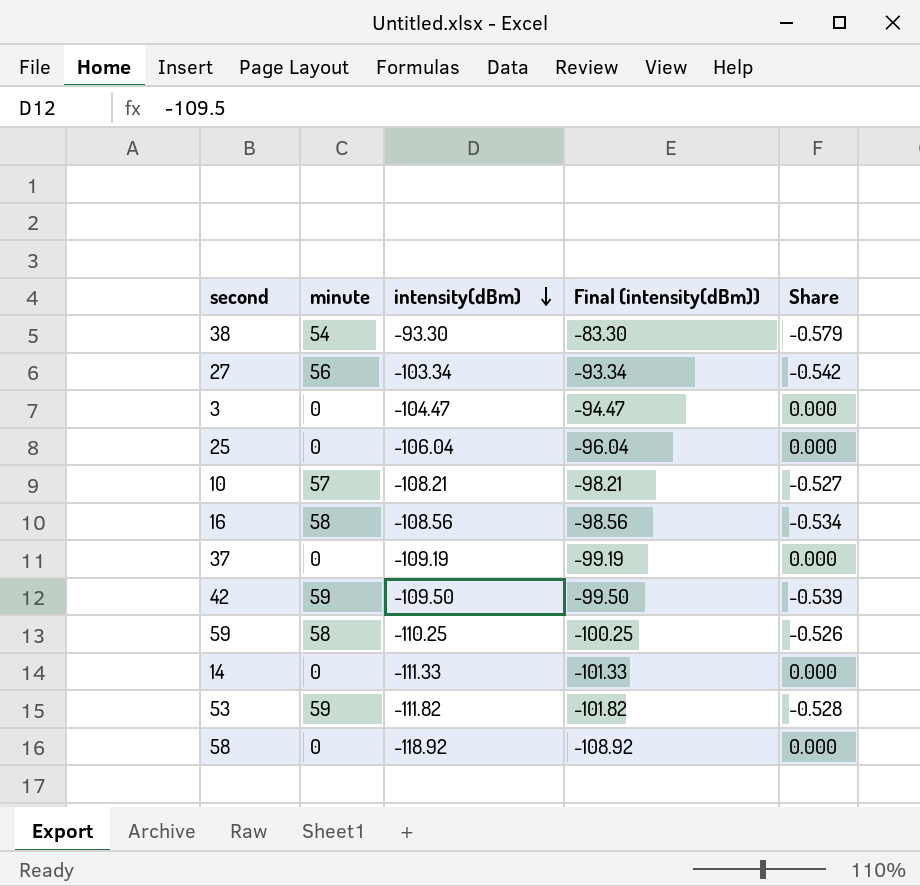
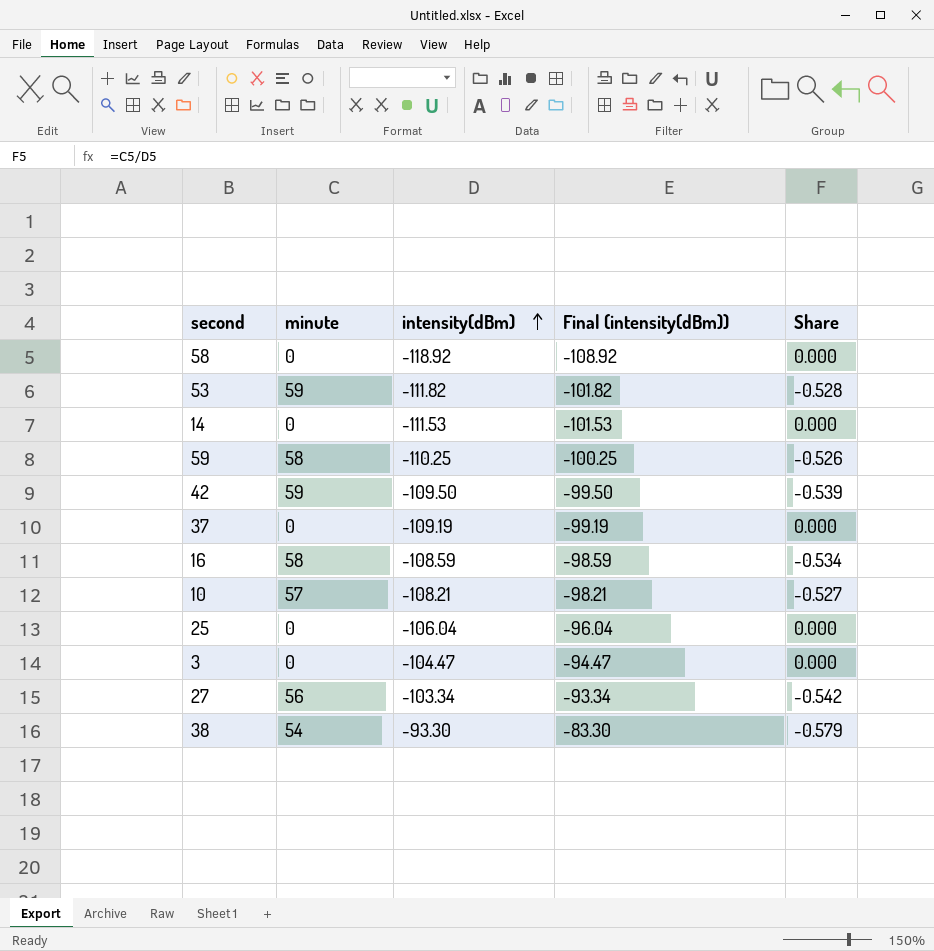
row order: intensity(dBm) descending -> intensity(dBm) ascending
14 | intensity(dBm): -111.33 -> -111.53
14 | Final (intensity(dBm)): -101.33 -> -101.53
16 | intensity(dBm): -108.56 -> -108.59
16 | Final (intensity(dBm)): -98.56 -> -98.59

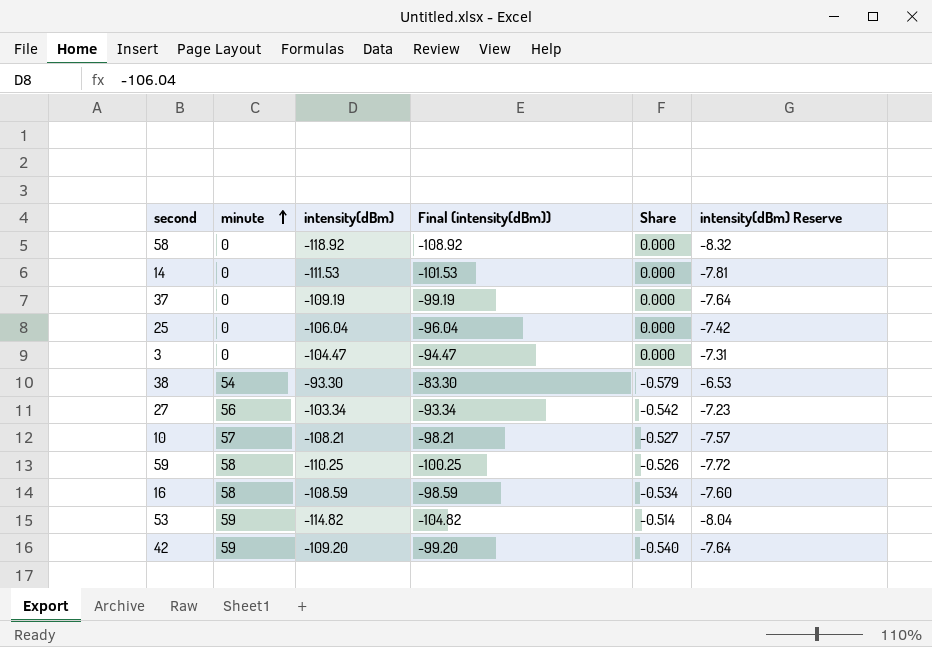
row order: intensity(dBm) ascending -> minute ascending
column intensity(dBm) Reserve | formula: none -> [intensity(dBm)] * 0.07
53 | intensity(dBm): -111.82 -> -114.82
53 | Final (intensity(dBm)): -101.82 -> -104.82
53 | Share: -0.528 -> -0.514
42 | intensity(dBm): -109.50 -> -109.20
42 | Final (intensity(dBm)): -99.50 -> -99.20
42 | Share: -0.539 -> -0.540

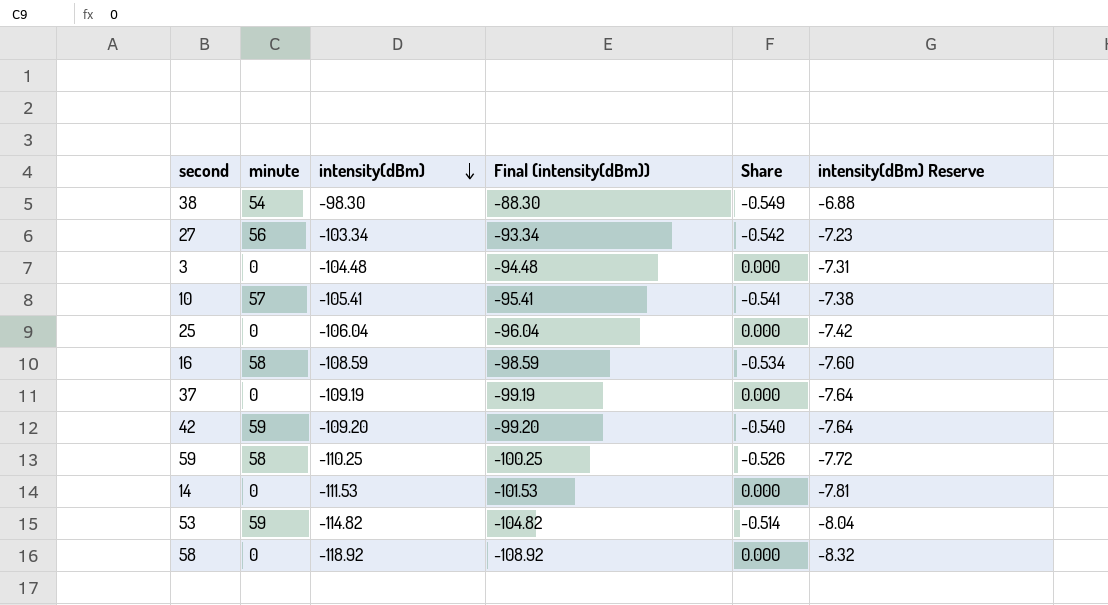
row order: minute ascending -> intensity(dBm) descending
38 | intensity(dBm): -93.30 -> -98.30
38 | Final (intensity(dBm)): -83.30 -> -88.30
38 | Share: -0.579 -> -0.549
38 | intensity(dBm) Reserve: -6.53 -> -6.88
3 | intensity(dBm): -104.47 -> -104.48
3 | Final (intensity(dBm)): -94.47 -> -94.48
10 | intensity(dBm): -108.21 -> -105.41
10 | Final (intensity(dBm)): -98.21 -> -95.41
10 | Share: -0.527 -> -0.541
10 | intensity(dBm) Reserve: -7.57 -> -7.38

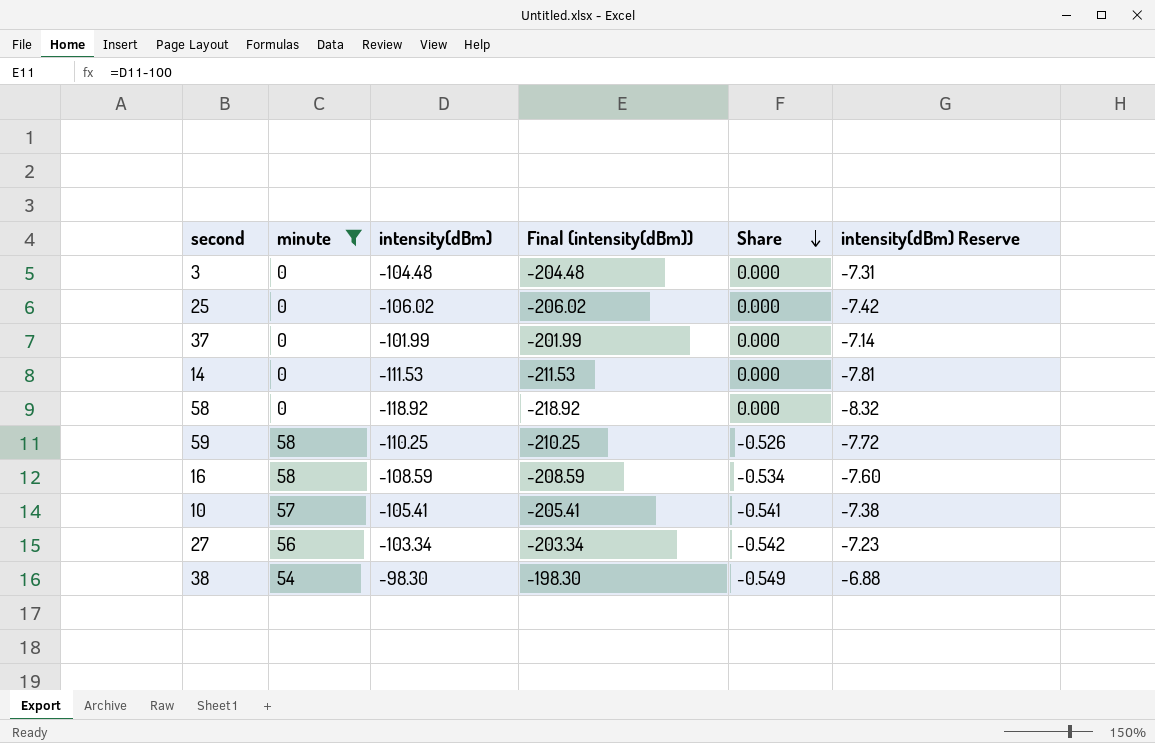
filter: none -> minute != 59
row order: intensity(dBm) descending -> Share descending
column Final (intensity(dBm)) | formula: [intensity(dBm)] + 10 -> [intensity(dBm)] - 100
25 | intensity(dBm): -106.04 -> -106.02
37 | intensity(dBm): -109.19 -> -101.99
37 | intensity(dBm) Reserve: -7.64 -> -7.14

